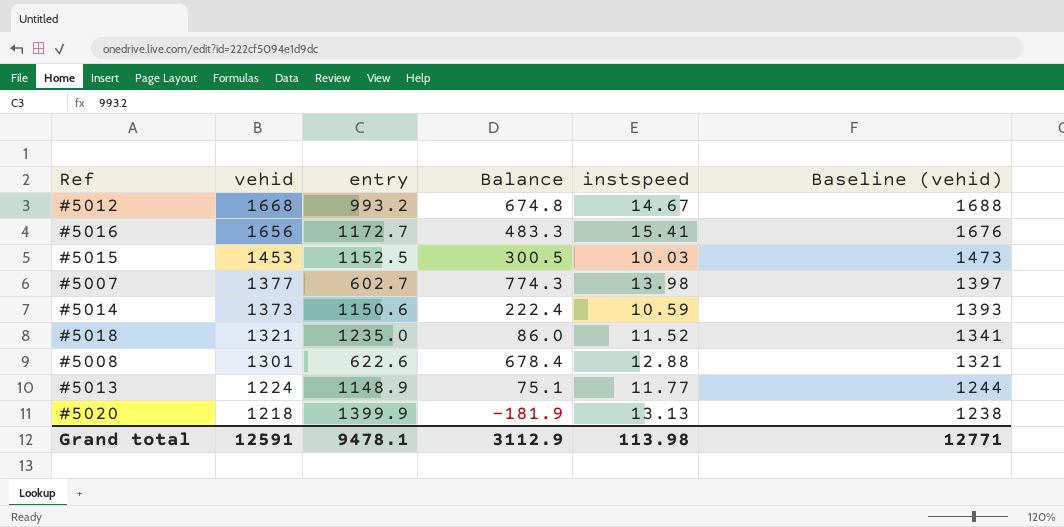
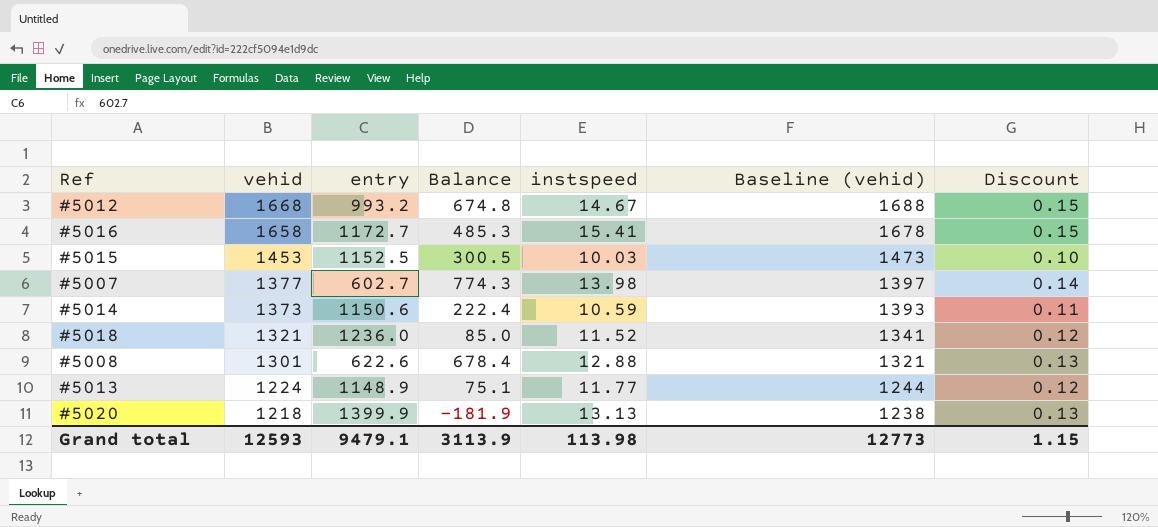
column Discount | formula: none -> [instspeed] * 0.01
#5016 | vehid: 1656 -> 1658
#5016 | Balance: 483.3 -> 485.3
#5016 | Baseline (vehid): 1676 -> 1678
#5018 | entry: 1235.0 -> 1236.0
#5018 | Balance: 86.0 -> 85.0
Grand total | vehid: 12591 -> 12593
Grand total | entry: 9478.1 -> 9479.1
Grand total | Balance: 3112.9 -> 3113.9
Grand total | Baseline (vehid): 12771 -> 12773

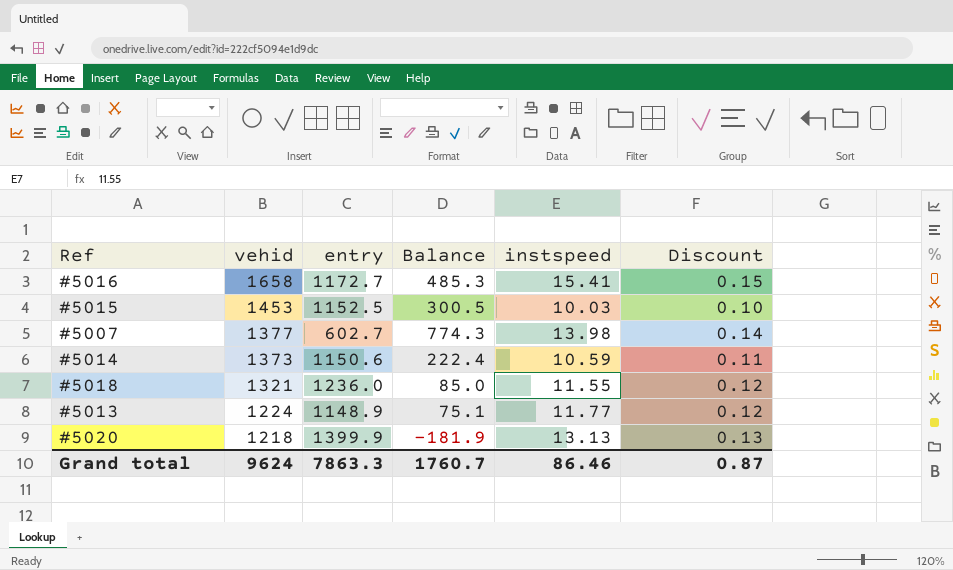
column Baseline (vehid) | formula: [vehid] + 20 -> none
row #5012: 1668 | 993.2 | 674.8 | 14.67 | 1688 | 0.15 -> none
row #5008: 1301 | 622.6 | 678.4 | 12.88 | 1321 | 0.13 -> none
#5018 | instspeed: 11.52 -> 11.55
Grand total | vehid: 12593 -> 9624
Grand total | entry: 9479.1 -> 7863.3
Grand total | Balance: 3113.9 -> 1760.7
Grand total | instspeed: 113.98 -> 86.46
Grand total | Discount: 1.15 -> 0.87

